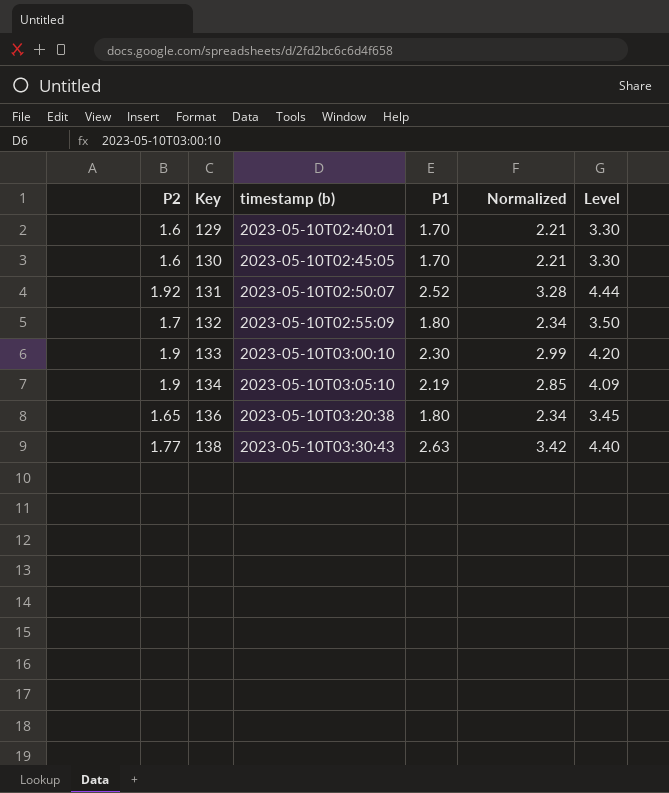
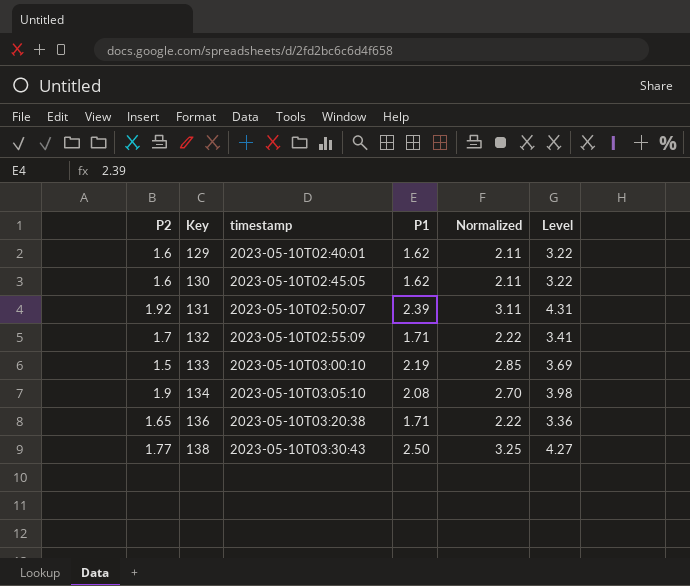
column name: timestamp (b) -> timestamp
129 | P1: 1.70 -> 1.62
129 | Normalized: 2.21 -> 2.11
129 | Level: 3.30 -> 3.22
130 | P1: 1.70 -> 1.62
130 | Normalized: 2.21 -> 2.11
130 | Level: 3.30 -> 3.22
131 | P1: 2.52 -> 2.39
131 | Normalized: 3.28 -> 3.11
131 | Level: 4.44 -> 4.31
132 | P1: 1.80 -> 1.71
132 | Normalized: 2.34 -> 2.22
132 | Level: 3.50 -> 3.41
133 | P2: 1.9 -> 1.5
133 | P1: 2.30 -> 2.19
133 | Normalized: 2.99 -> 2.85
133 | Level: 4.20 -> 3.69
134 | P1: 2.19 -> 2.08
134 | Normalized: 2.85 -> 2.70
134 | Level: 4.09 -> 3.98
136 | P1: 1.80 -> 1.71
136 | Normalized: 2.34 -> 2.22
136 | Level: 3.45 -> 3.36
138 | P1: 2.63 -> 2.50
138 | Normalized: 3.42 -> 3.25
138 | Level: 4.40 -> 4.27

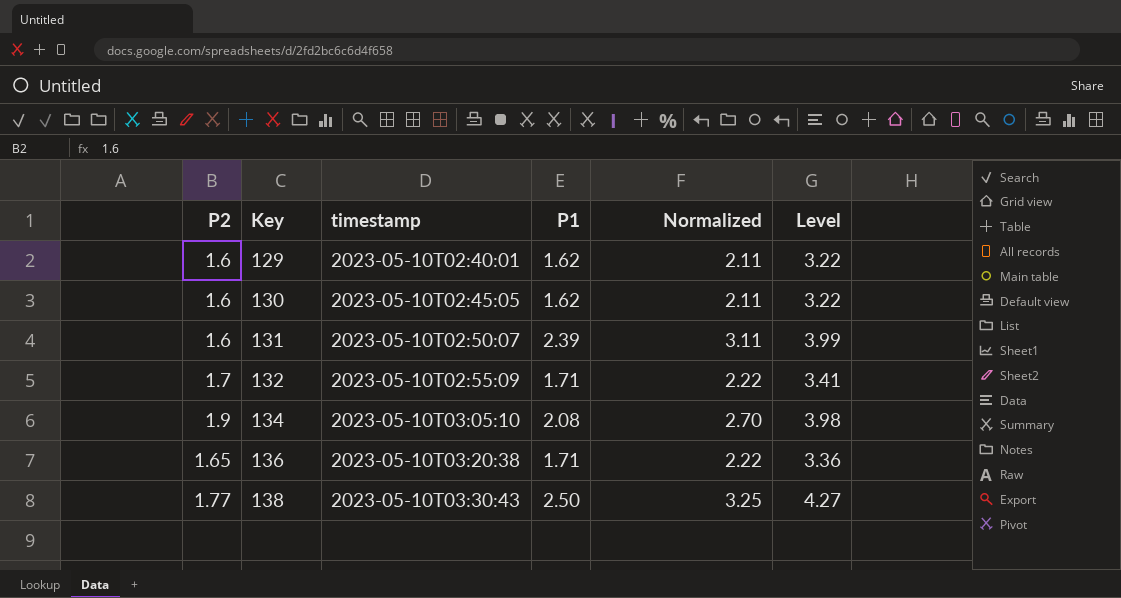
row 133: 1.5 | 2023-05-10T03:00:10 | 2.19 | 2.85 | 3.69 -> none
131 | P2: 1.92 -> 1.6
131 | Level: 4.31 -> 3.99

